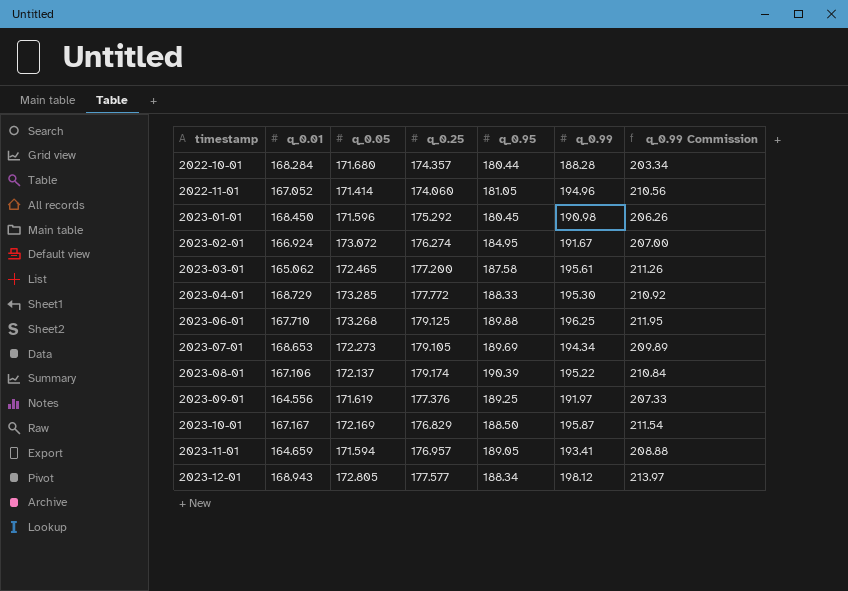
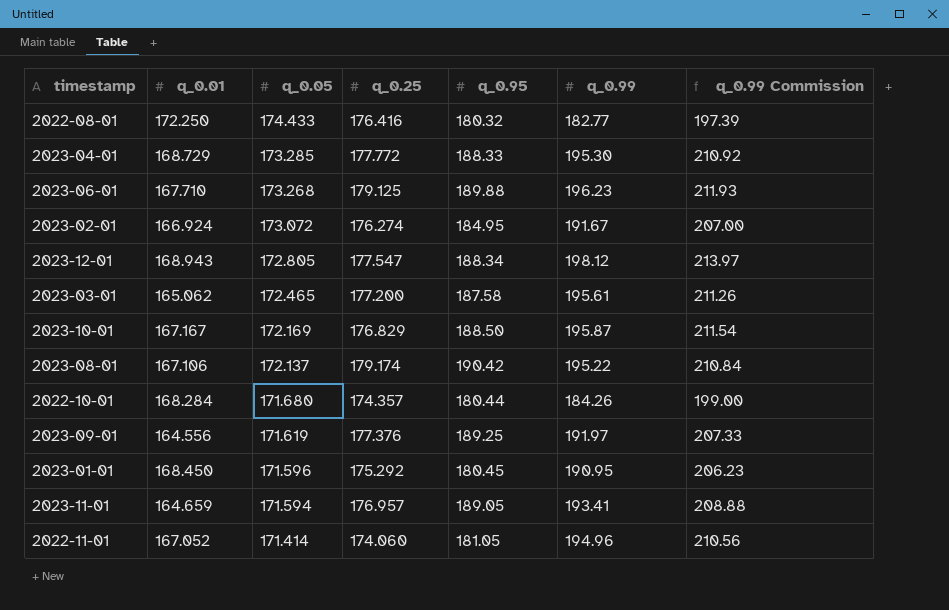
row order: timestamp ascending -> q_0.05 descending
row 2023-07-01: 168.653 | 172.273 | 179.105 | 189.69 | 194.34 | 209.89 -> none
row 2022-08-01: none -> 172.250 | 174.433 | 176.416 | 180.32 | 182.77 | 197.39
2023-06-01 | q_0.99: 196.25 -> 196.23
2023-06-01 | q_0.99 Commission: 211.95 -> 211.93
2023-12-01 | q_0.25: 177.577 -> 177.547
2023-08-01 | q_0.95: 190.39 -> 190.42
2022-10-01 | q_0.99: 188.28 -> 184.26
2022-10-01 | q_0.99 Commission: 203.34 -> 199.00
2023-01-01 | q_0.99: 190.98 -> 190.95
2023-01-01 | q_0.99 Commission: 206.26 -> 206.23

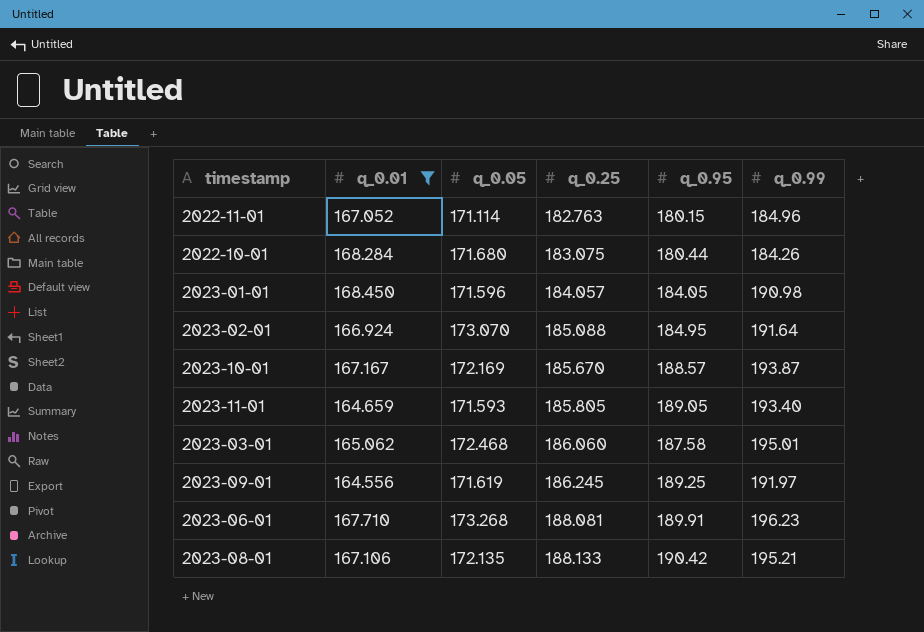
filter: none -> q_0.01 <= 168.450
row order: q_0.05 descending -> q_0.25 ascending
column q_0.99 Commission | formula: [q_0.99] * 1.08 -> none
2022-11-01 | q_0.05: 171.414 -> 171.114
2022-11-01 | q_0.25: 174.060 -> 182.763
2022-11-01 | q_0.95: 181.05 -> 180.15
2022-11-01 | q_0.99: 194.96 -> 184.96
2022-10-01 | q_0.25: 174.357 -> 183.075
2023-01-01 | q_0.25: 175.292 -> 184.057
2023-01-01 | q_0.95: 180.45 -> 184.05
2023-01-01 | q_0.99: 190.95 -> 190.98
2023-02-01 | q_0.05: 173.072 -> 173.070
2023-02-01 | q_0.25: 176.274 -> 185.088
2023-02-01 | q_0.99: 191.67 -> 191.64
2023-10-01 | q_0.25: 176.829 -> 185.670
2023-10-01 | q_0.95: 188.50 -> 188.57
2023-10-01 | q_0.99: 195.87 -> 193.87
2023-11-01 | q_0.05: 171.594 -> 171.593
2023-11-01 | q_0.25: 176.957 -> 185.805
2023-11-01 | q_0.99: 193.41 -> 193.40
2023-03-01 | q_0.05: 172.465 -> 172.468
2023-03-01 | q_0.25: 177.200 -> 186.060
2023-03-01 | q_0.99: 195.61 -> 195.01
2023-09-01 | q_0.25: 177.376 -> 186.245
2023-06-01 | q_0.25: 179.125 -> 188.081
2023-06-01 | q_0.95: 189.88 -> 189.91
2023-08-01 | q_0.05: 172.137 -> 172.135
2023-08-01 | q_0.25: 179.174 -> 188.133
2023-08-01 | q_0.99: 195.22 -> 195.21

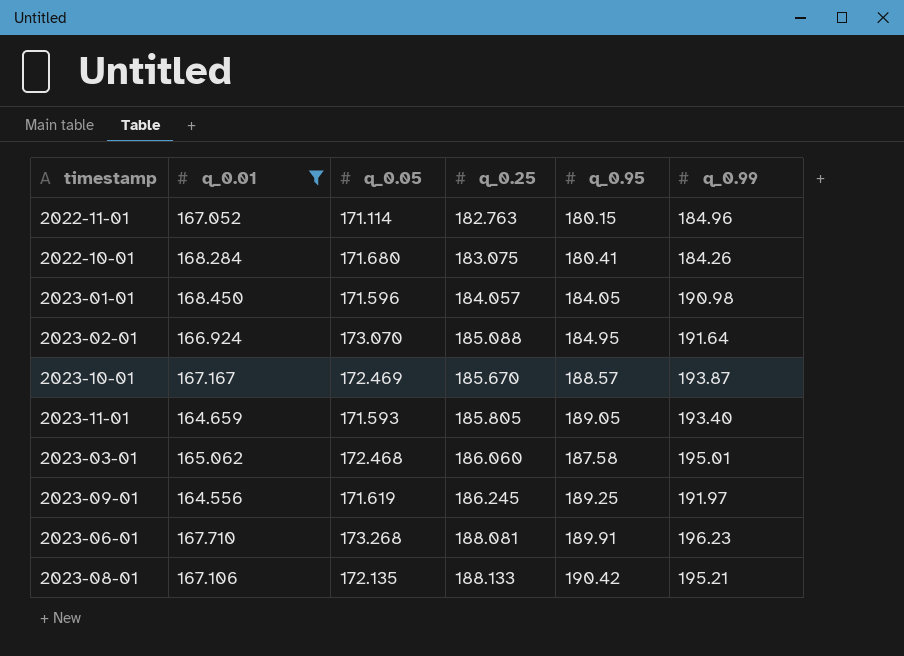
2022-10-01 | q_0.95: 180.44 -> 180.41
2023-10-01 | q_0.05: 172.169 -> 172.469

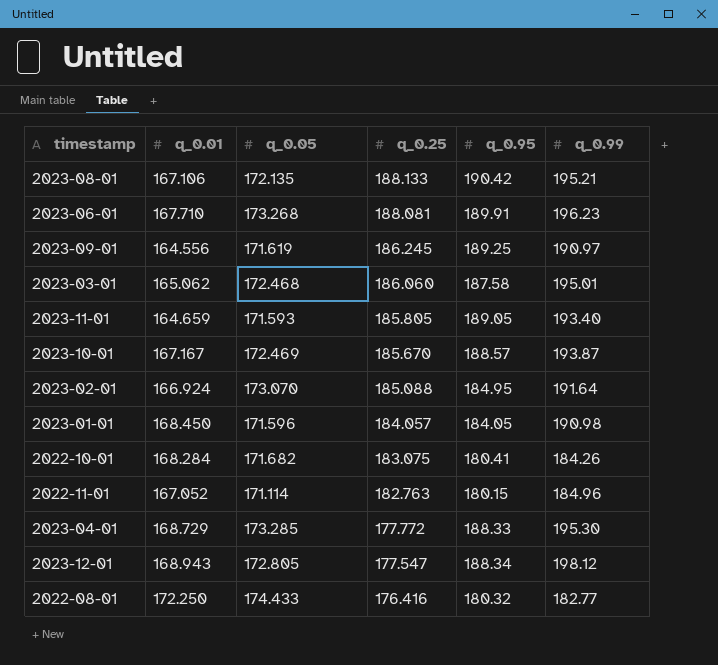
filter: q_0.01 <= 168.450 -> none
row order: q_0.25 ascending -> q_0.25 descending
2023-09-01 | q_0.99: 191.97 -> 190.97
2022-10-01 | q_0.05: 171.680 -> 171.682

